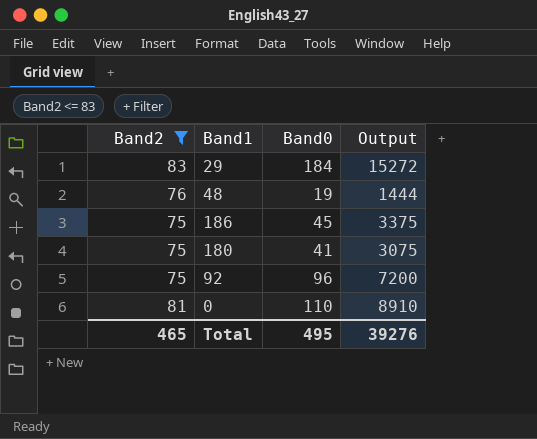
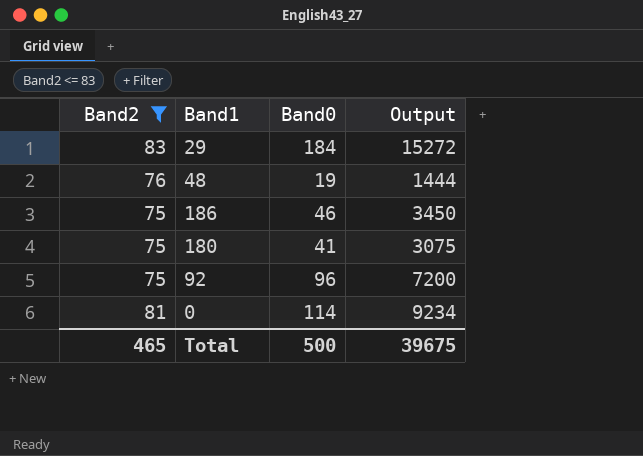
186 | Band0: 45 -> 46
186 | Output: 3375 -> 3450
0 | Band0: 110 -> 114
0 | Output: 8910 -> 9234
Total | Band0: 495 -> 500
Total | Output: 39276 -> 39675

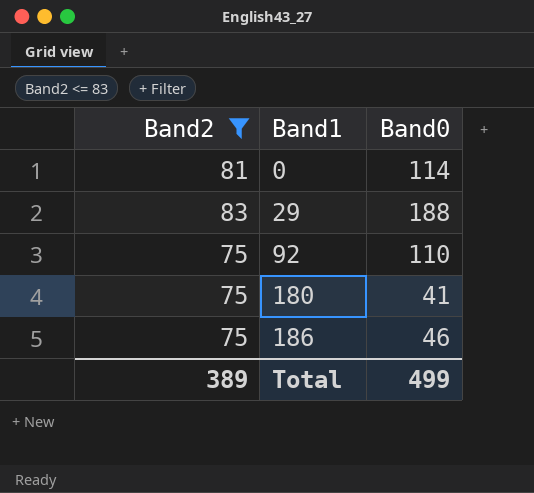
row order: none -> Band1 ascending
column Output | formula: [Band2] * [Band0] -> none
row 48: 76 | 19 | 1444 -> none
29 | Band0: 184 -> 188
92 | Band0: 96 -> 110
Total | Band2: 465 -> 389
Total | Band0: 500 -> 499

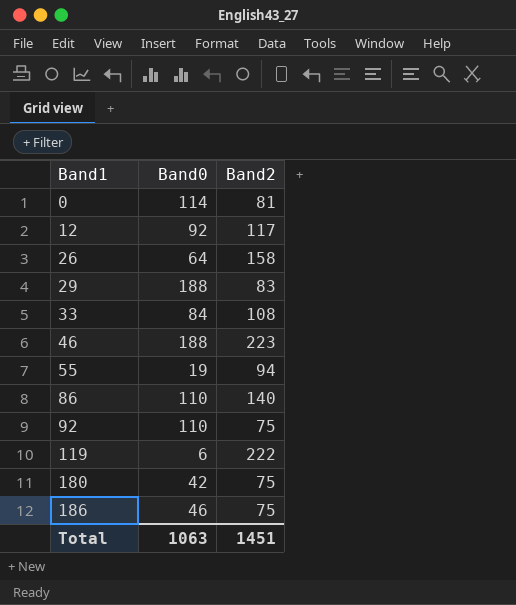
filter: Band2 <= 83 -> none
column Band2 | position: 1 -> 3
180 | Band0: 41 -> 42
Total | Band0: 499 -> 1063
Total | Band2: 389 -> 1451

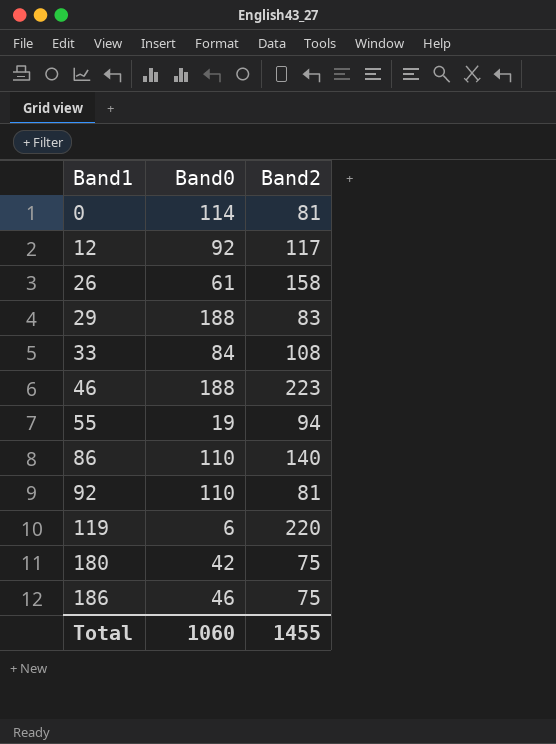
26 | Band0: 64 -> 61
92 | Band2: 75 -> 81
119 | Band2: 222 -> 220
Total | Band0: 1063 -> 1060
Total | Band2: 1451 -> 1455

